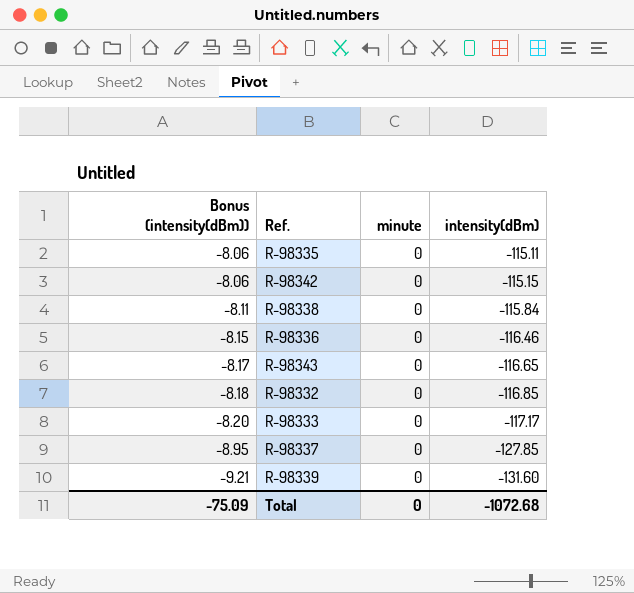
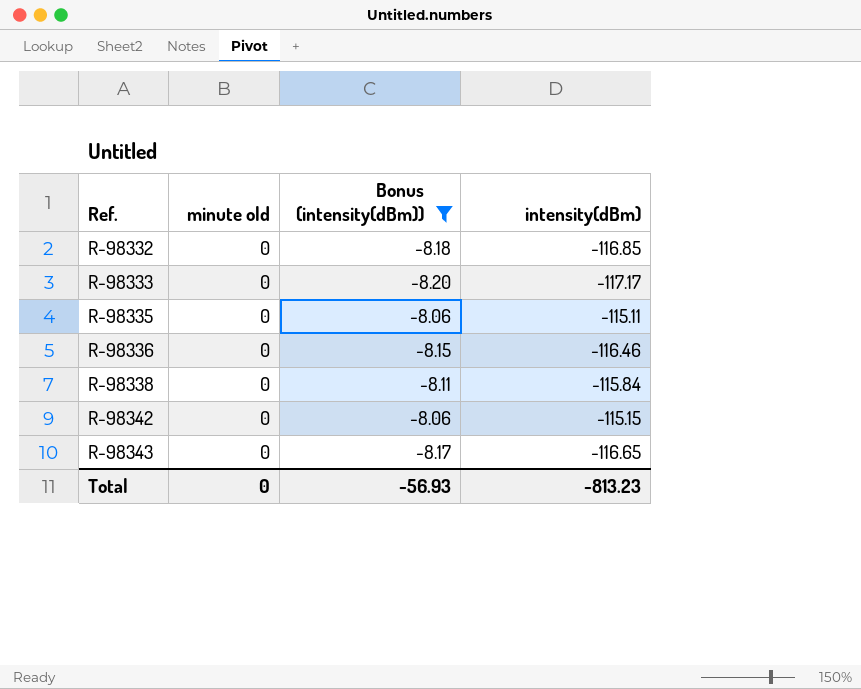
filter: none -> Bonus (intensity(dBm)) >= -8.20
row order: Bonus (intensity(dBm)) descending -> Ref. ascending
column name: minute -> minute old
column Bonus (intensity(dBm)) | position: 1 -> 3
Total | Bonus (intensity(dBm)): -75.09 -> -56.93
Total | intensity(dBm): -1072.68 -> -813.23

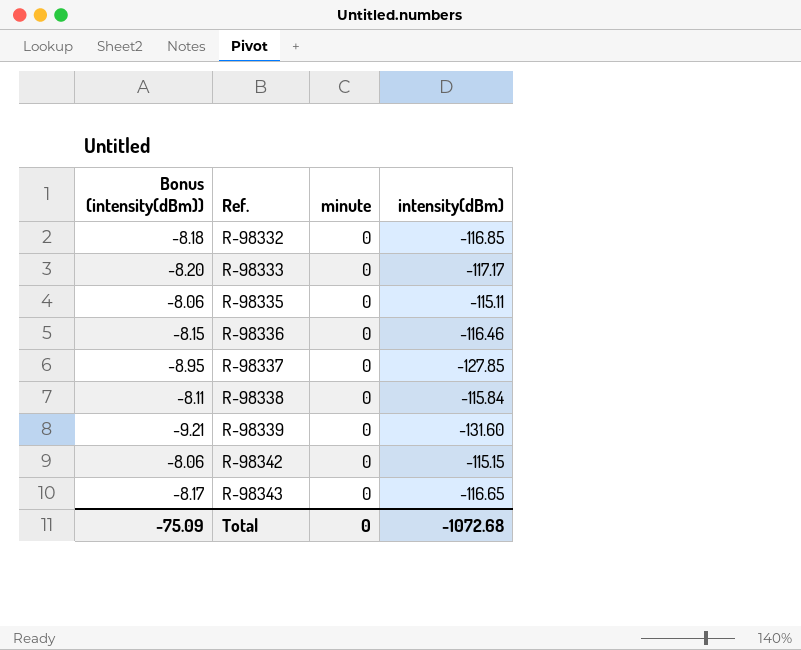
filter: Bonus (intensity(dBm)) >= -8.20 -> none
column Bonus (intensity(dBm)) | position: 3 -> 1
column name: minute old -> minute
Total | Bonus (intensity(dBm)): -56.93 -> -75.09
Total | intensity(dBm): -813.23 -> -1072.68

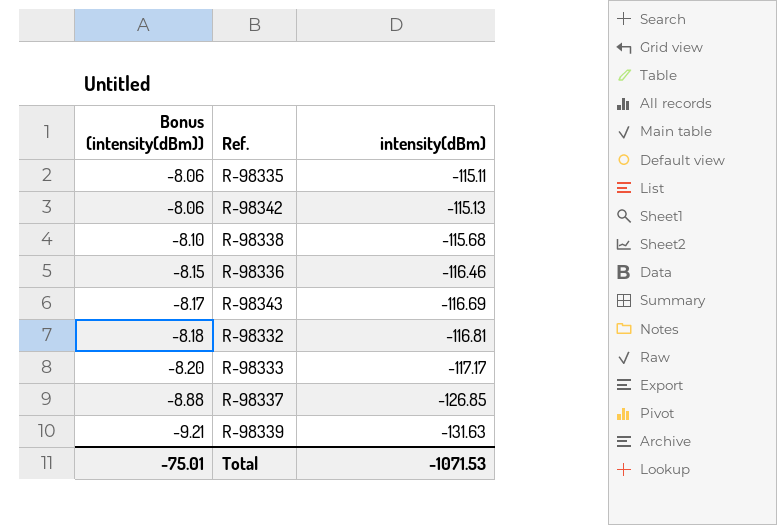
row order: Ref. ascending -> Bonus (intensity(dBm)) descending
column minute | position: 3 -> none
R-98342 | intensity(dBm): -115.15 -> -115.13
R-98338 | Bonus (intensity(dBm)): -8.11 -> -8.10
R-98338 | intensity(dBm): -115.84 -> -115.68
R-98343 | intensity(dBm): -116.65 -> -116.69
R-98332 | intensity(dBm): -116.85 -> -116.81
R-98337 | Bonus (intensity(dBm)): -8.95 -> -8.88
R-98337 | intensity(dBm): -127.85 -> -126.85
R-98339 | intensity(dBm): -131.60 -> -131.63
Total | Bonus (intensity(dBm)): -75.09 -> -75.01
Total | intensity(dBm): -1072.68 -> -1071.53

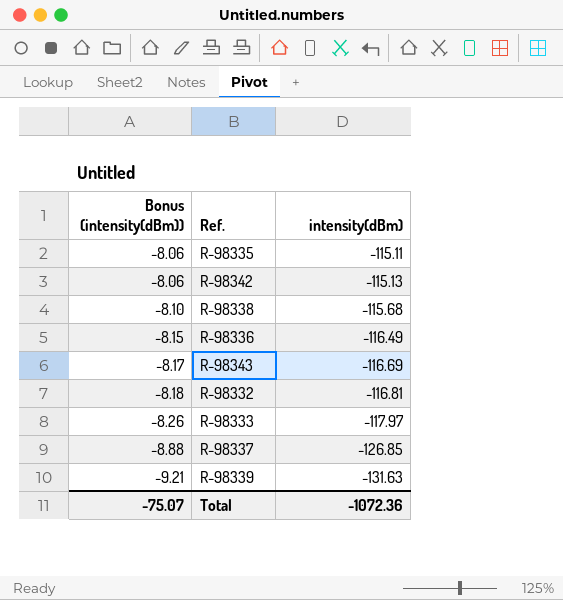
R-98336 | intensity(dBm): -116.46 -> -116.49
R-98333 | Bonus (intensity(dBm)): -8.20 -> -8.26
R-98333 | intensity(dBm): -117.17 -> -117.97
Total | Bonus (intensity(dBm)): -75.01 -> -75.07
Total | intensity(dBm): -1071.53 -> -1072.36

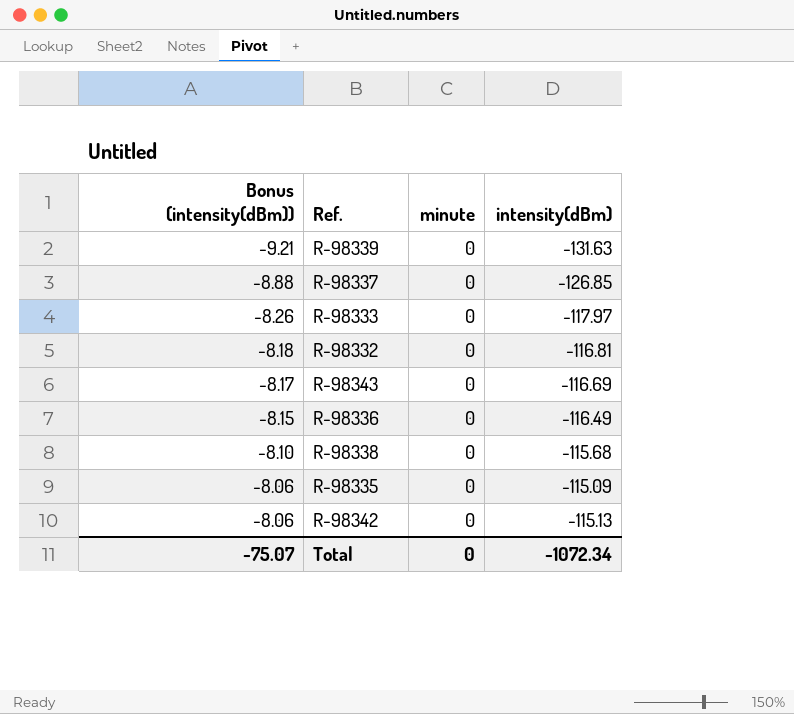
row order: Bonus (intensity(dBm)) descending -> Bonus (intensity(dBm)) ascending
column minute | position: none -> 3
R-98335 | intensity(dBm): -115.11 -> -115.09
Total | intensity(dBm): -1072.36 -> -1072.34

